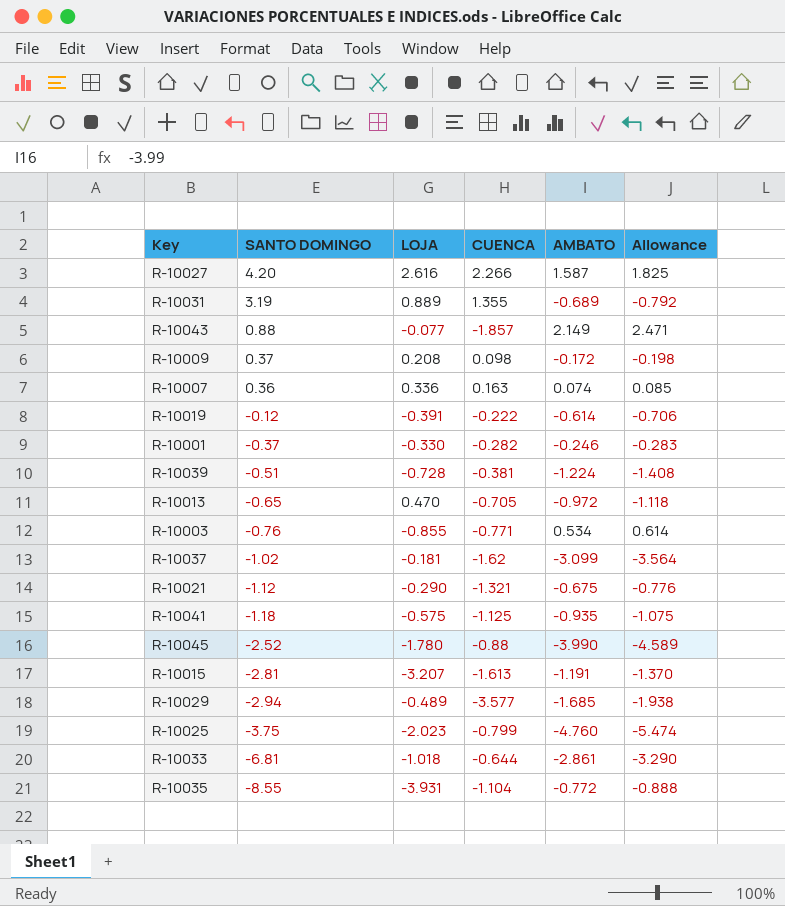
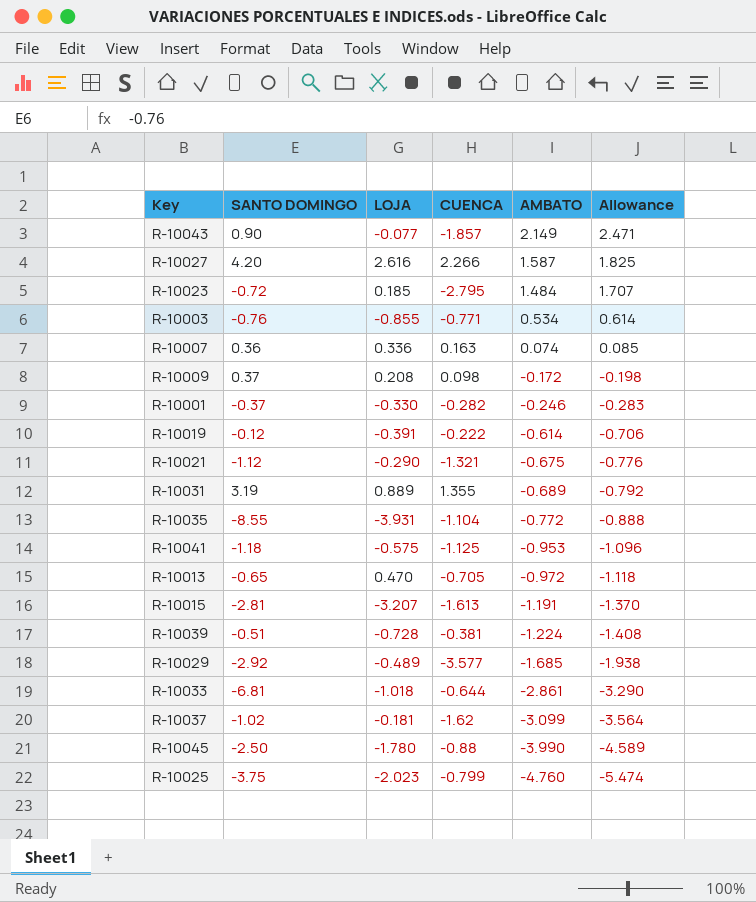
row order: SANTO DOMINGO descending -> AMBATO descending
R-10043 | SANTO DOMINGO: 0.88 -> 0.90
row R-10023: none -> -0.72 | 0.185 | -2.795 | 1.484 | 1.707
R-10041 | AMBATO: -0.935 -> -0.953
R-10041 | Allowance: -1.075 -> -1.096
R-10029 | SANTO DOMINGO: -2.94 -> -2.92
R-10045 | SANTO DOMINGO: -2.52 -> -2.50

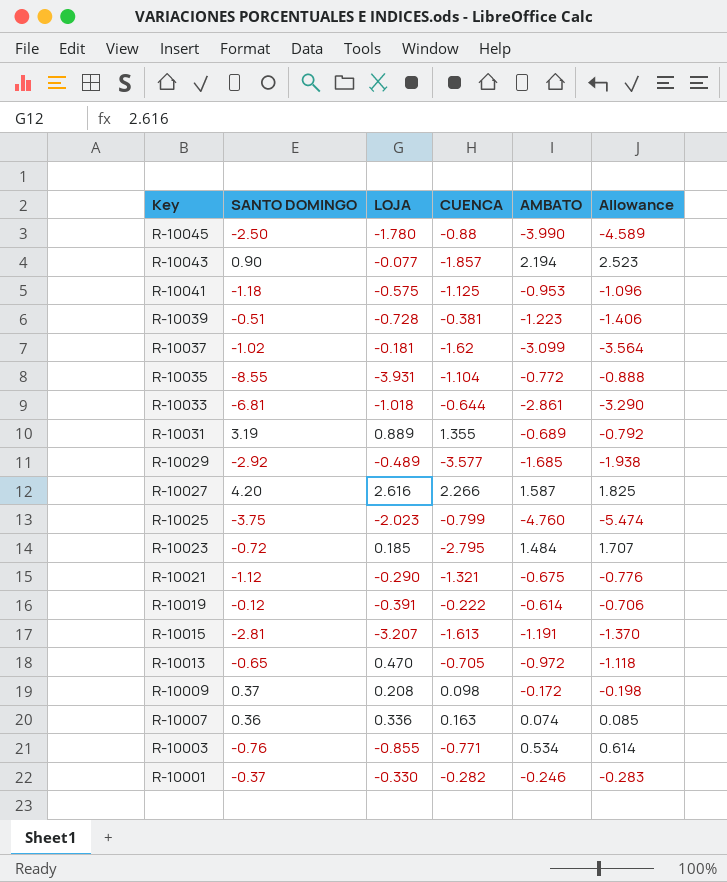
row order: AMBATO descending -> Key descending
R-10043 | AMBATO: 2.149 -> 2.194
R-10043 | Allowance: 2.471 -> 2.523
R-10039 | AMBATO: -1.224 -> -1.223
R-10039 | Allowance: -1.408 -> -1.406

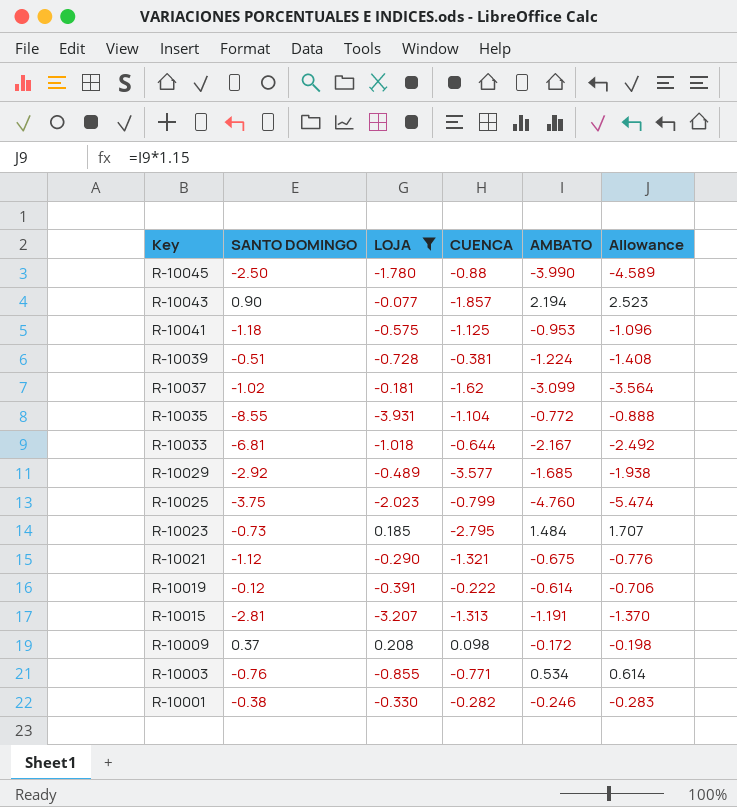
filter: none -> LOJA <= 0.208
R-10039 | AMBATO: -1.223 -> -1.224
R-10039 | Allowance: -1.406 -> -1.408
R-10033 | AMBATO: -2.861 -> -2.167
R-10033 | Allowance: -3.290 -> -2.492
R-10023 | SANTO DOMINGO: -0.72 -> -0.73
R-10015 | CUENCA: -1.613 -> -1.313
R-10001 | SANTO DOMINGO: -0.37 -> -0.38

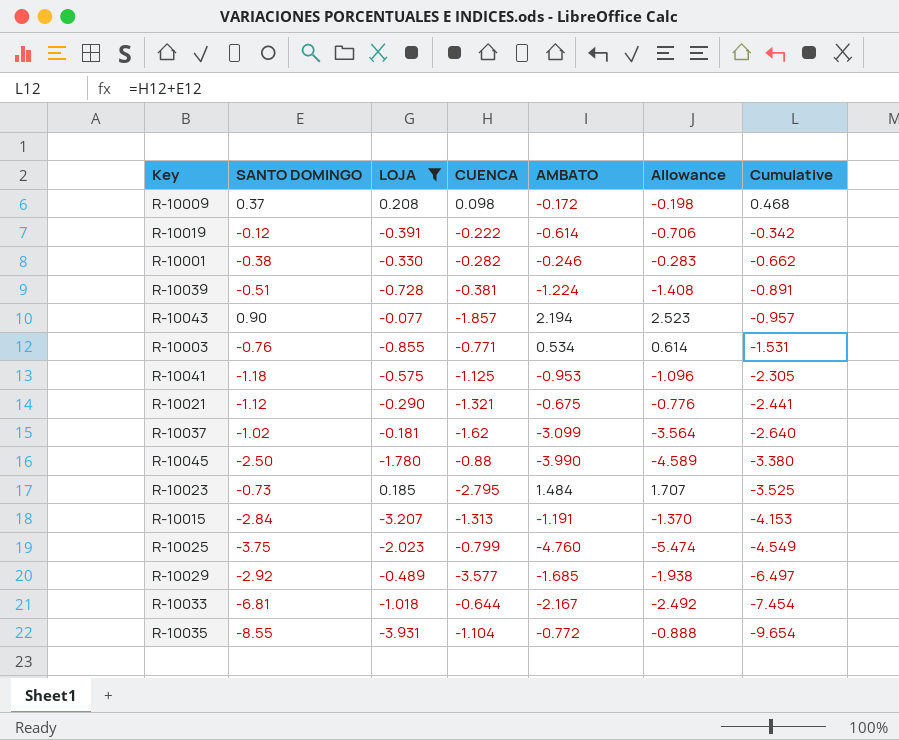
row order: Key descending -> Cumulative descending
column Cumulative | formula: none -> [SANTO DOMINGO] + [CUENCA]
R-10015 | SANTO DOMINGO: -2.81 -> -2.84

